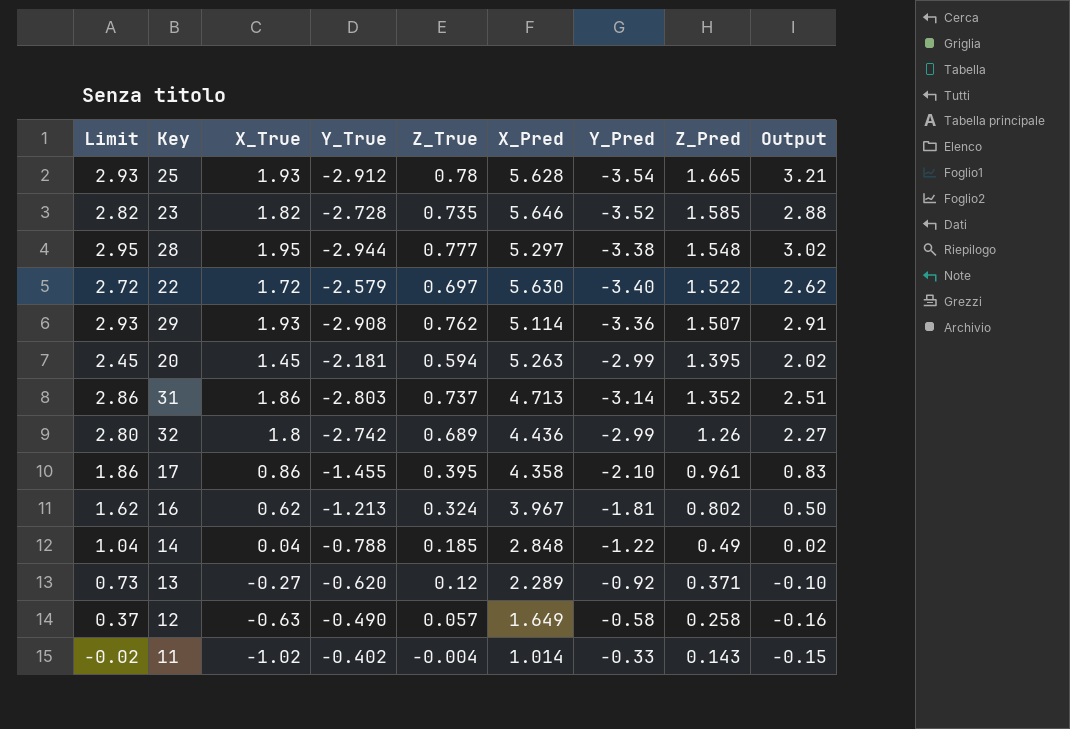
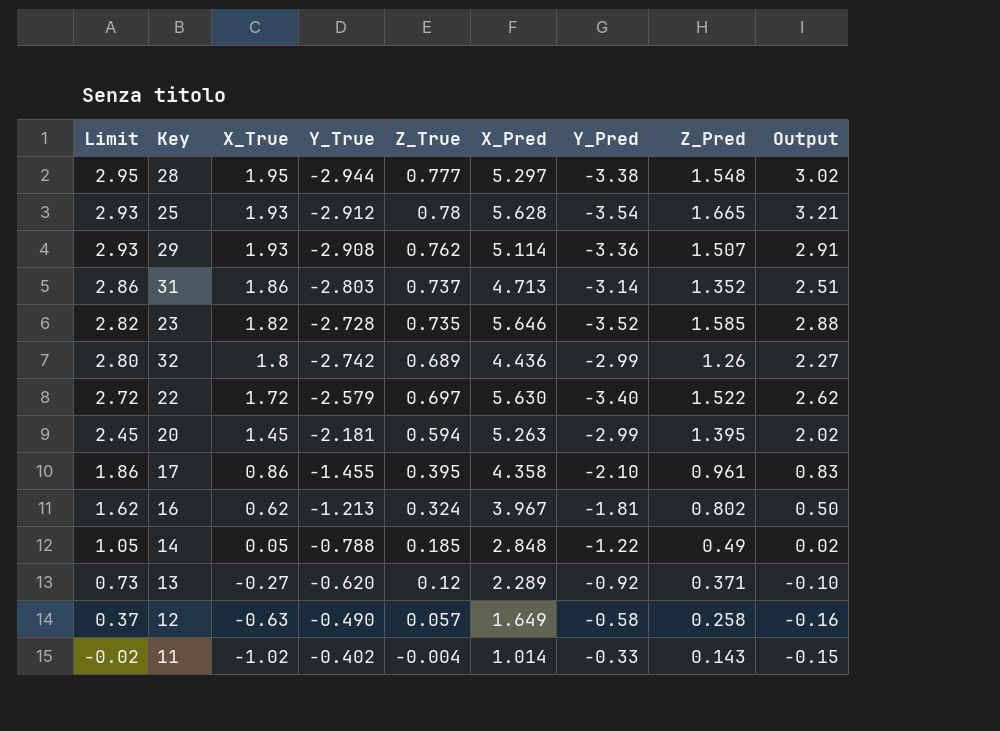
row order: Z_Pred descending -> Limit descending
14 | Limit: 1.04 -> 1.05
14 | X_True: 0.04 -> 0.05

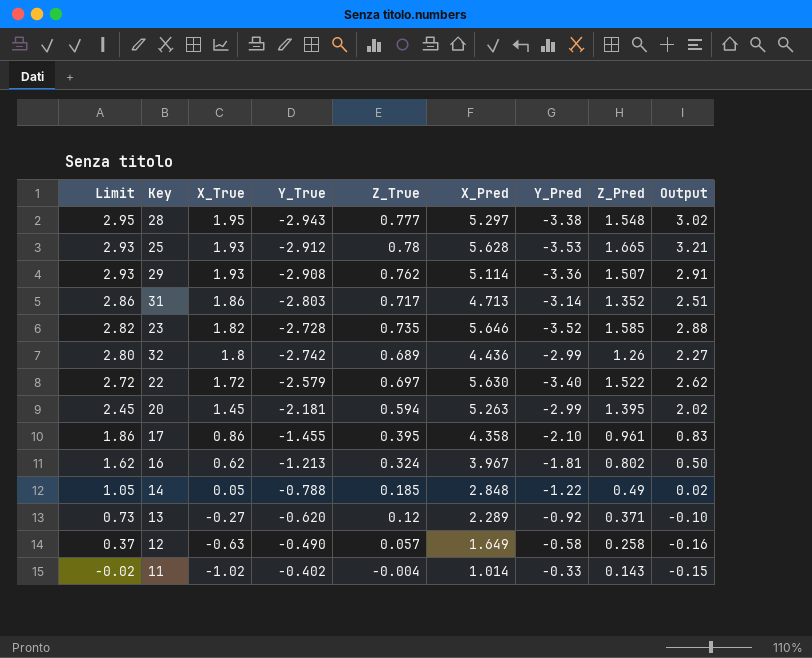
28 | Y_True: -2.944 -> -2.943
25 | Y_Pred: -3.54 -> -3.53
31 | Z_True: 0.737 -> 0.717

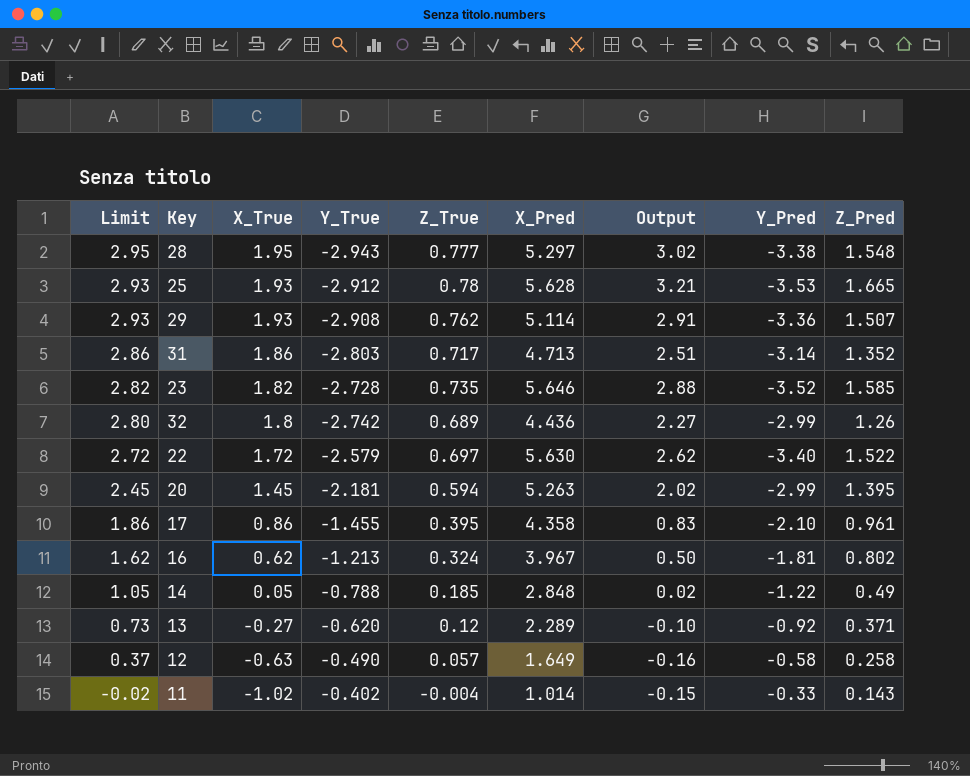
column Output | position: 9 -> 7

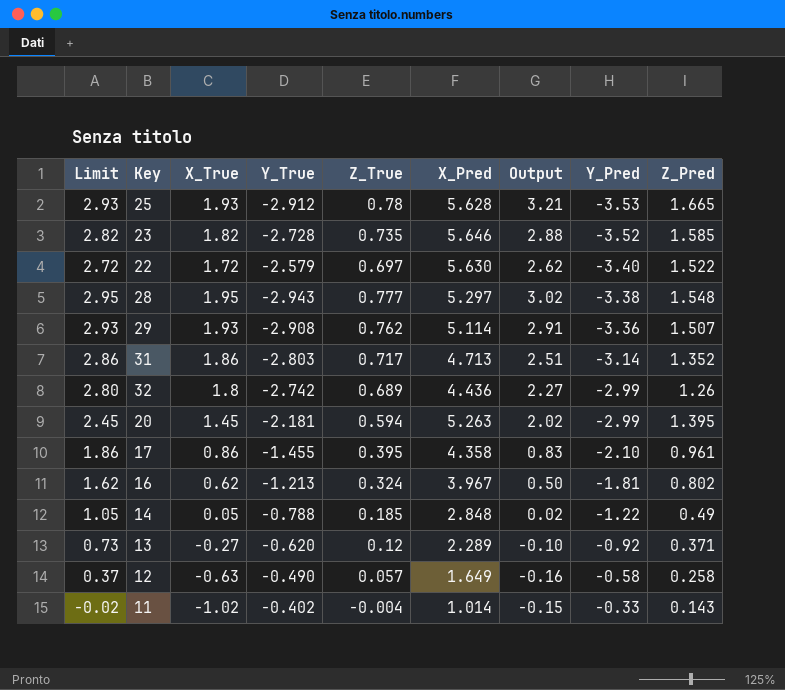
row order: Limit descending -> Y_Pred ascending

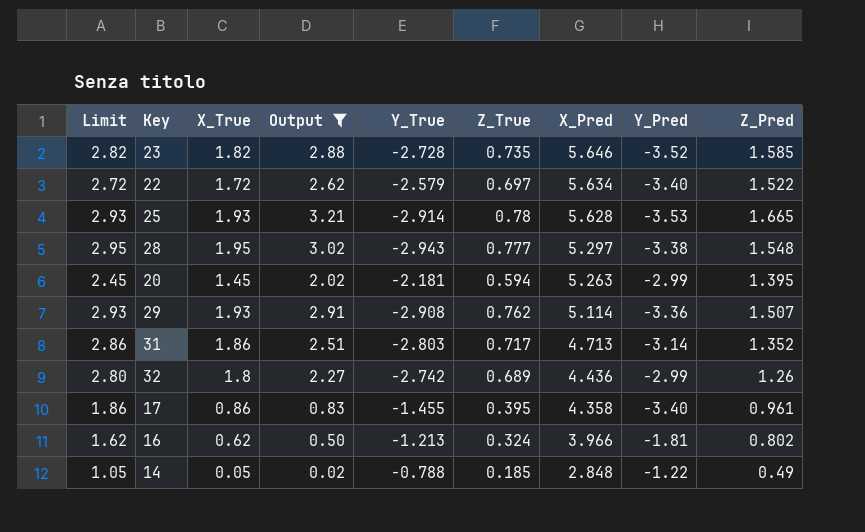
filter: none -> Output >= 0.02
row order: Y_Pred ascending -> X_Pred descending
column Output | position: 7 -> 4
22 | X_Pred: 5.630 -> 5.634
25 | Y_True: -2.912 -> -2.914
17 | Y_Pred: -2.10 -> -3.40
16 | X_Pred: 3.967 -> 3.966

